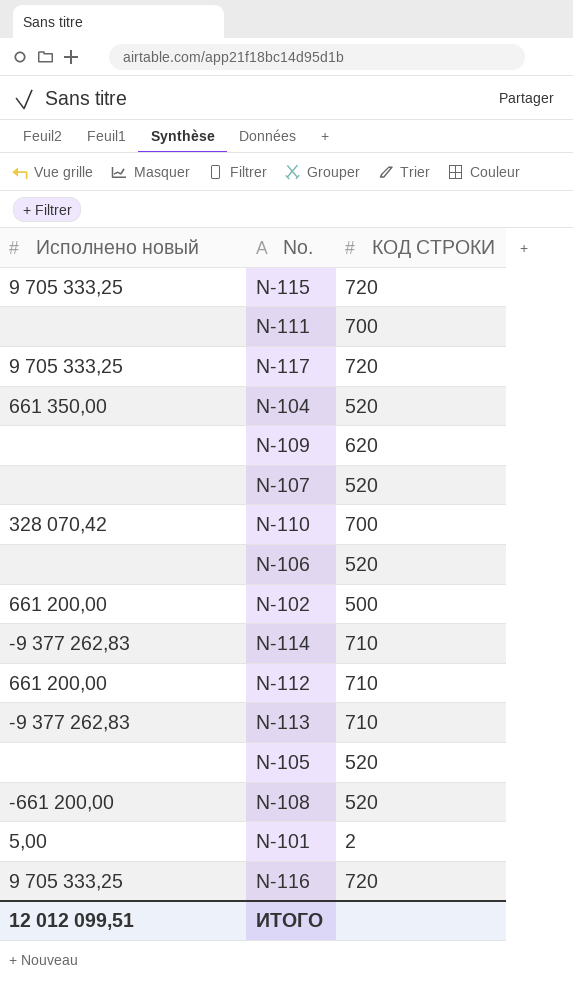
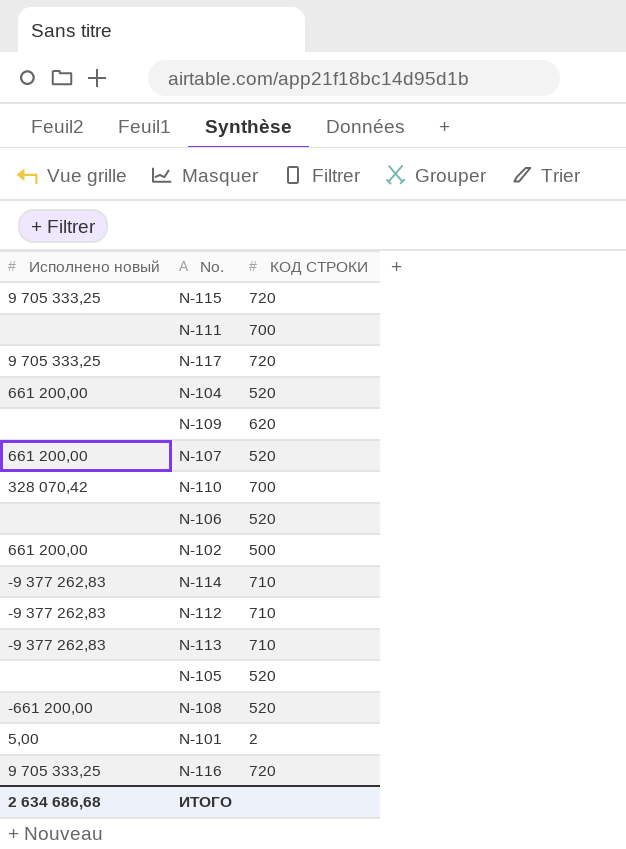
N-104 | Исполнено новый: 661 350,00 -> 661 200,00
N-107 | Исполнено новый: none -> 661 200,00
N-112 | Исполнено новый: 661 200,00 -> -9 377 262,83
ИТОГО | Исполнено новый: 12 012 099,51 -> 2 634 686,68

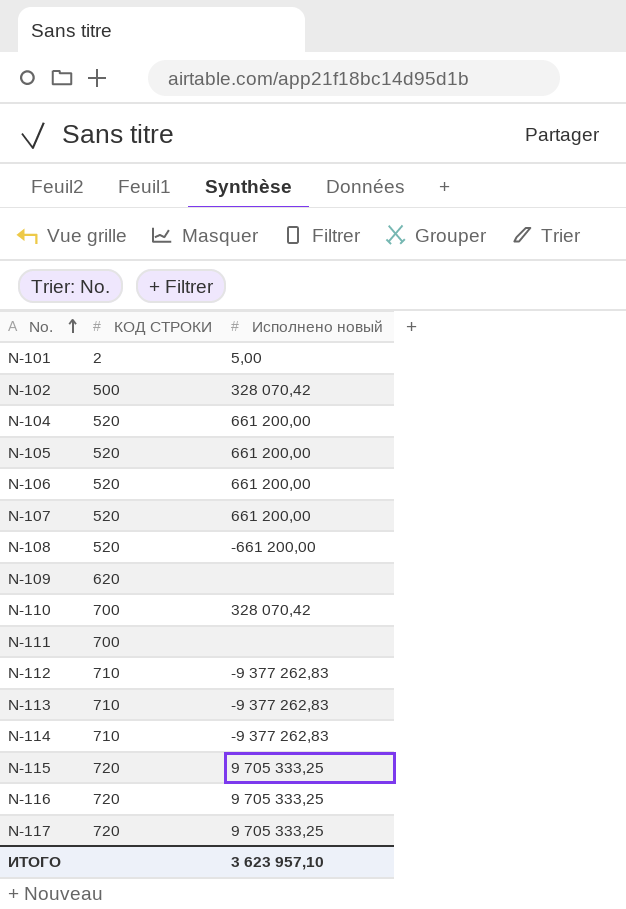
row order: none -> No. ascending
column Исполнено новый | position: 1 -> 3
N-102 | Исполнено новый: 661 200,00 -> 328 070,42
N-105 | Исполнено новый: none -> 661 200,00
N-106 | Исполнено новый: none -> 661 200,00
ИТОГО | Исполнено новый: 2 634 686,68 -> 3 623 957,10

